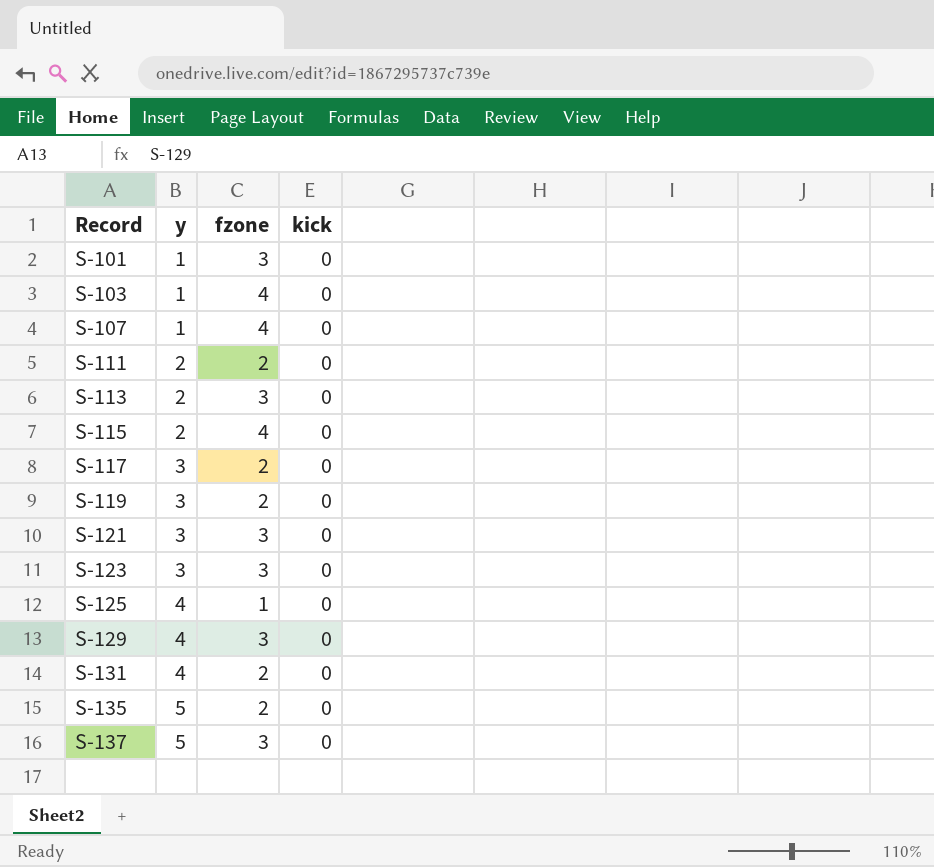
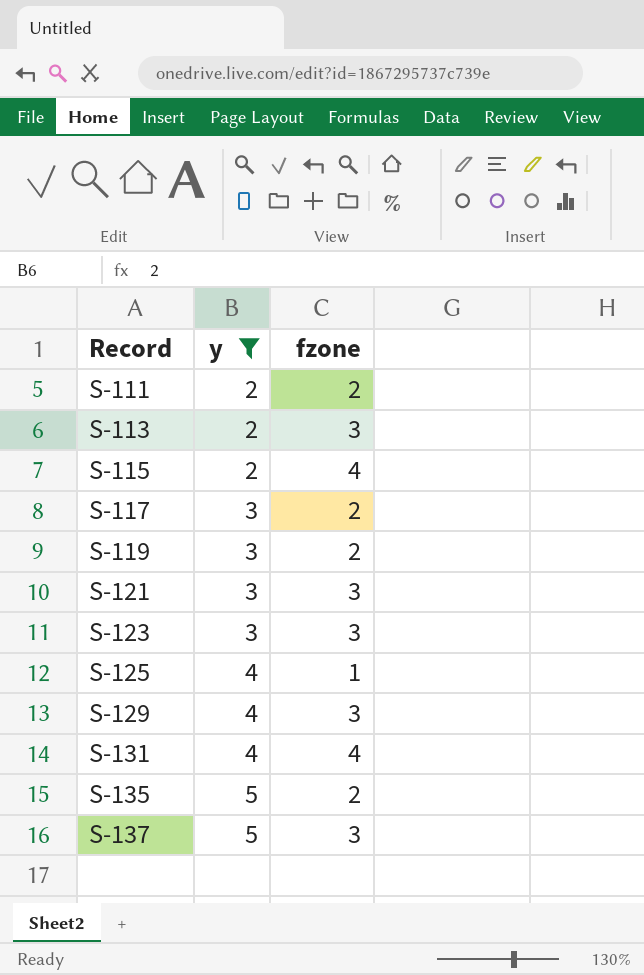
filter: none -> y != 1
column kick | position: 4 -> none
S-131 | fzone: 2 -> 4

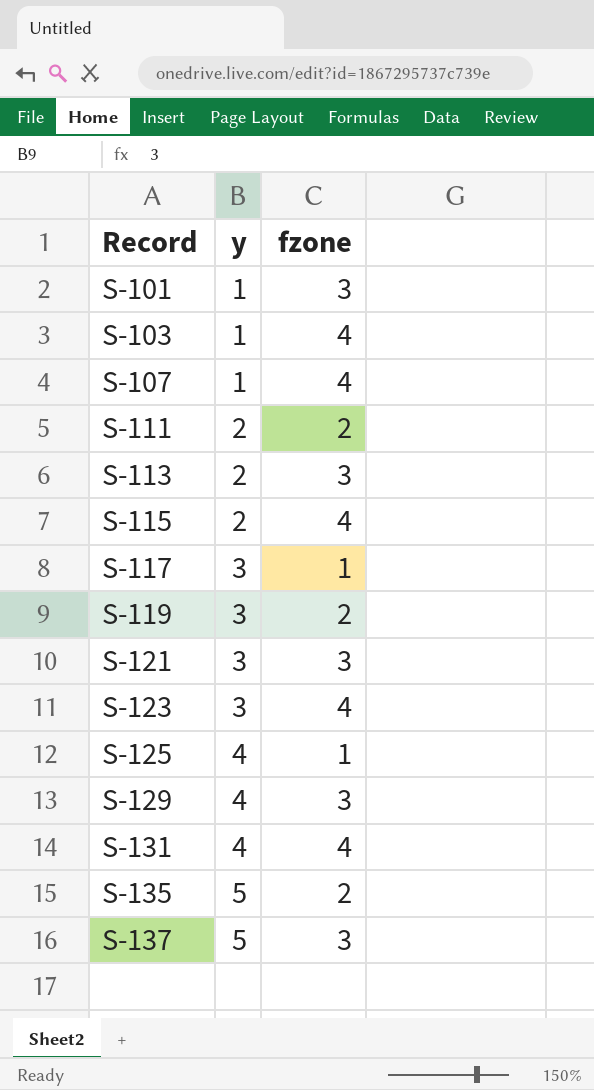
filter: y != 1 -> none
S-117 | fzone: 2 -> 1
S-123 | fzone: 3 -> 4

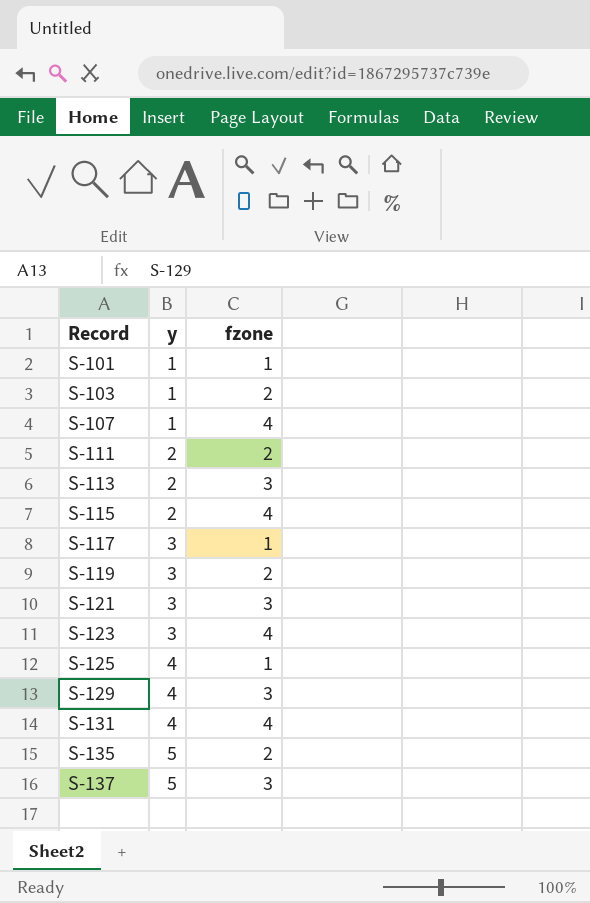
S-101 | fzone: 3 -> 1
S-103 | fzone: 4 -> 2

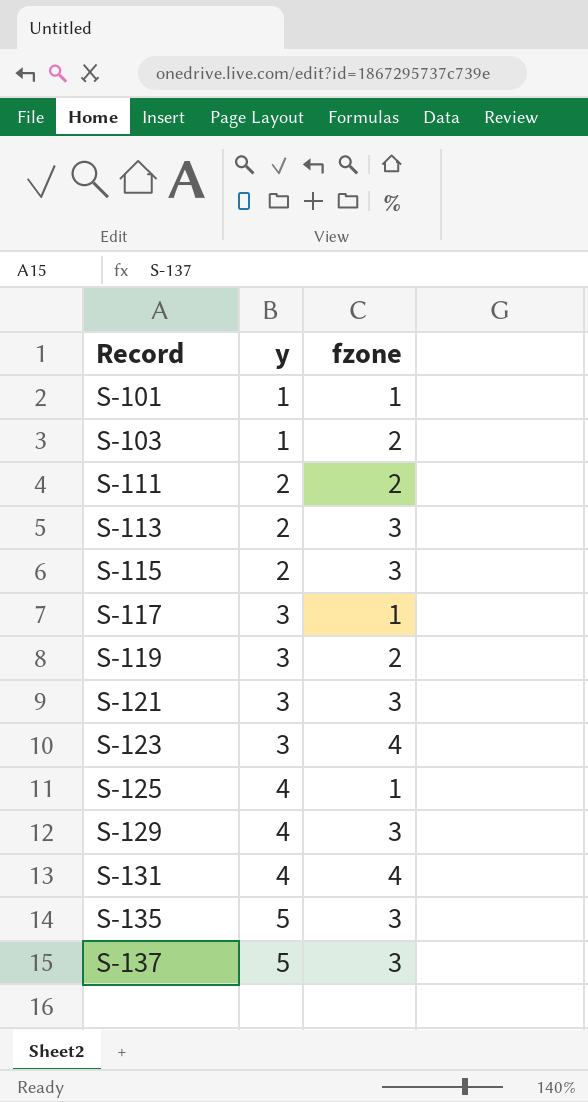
row S-107: 1 | 4 -> none
S-115 | fzone: 4 -> 3
S-135 | fzone: 2 -> 3

